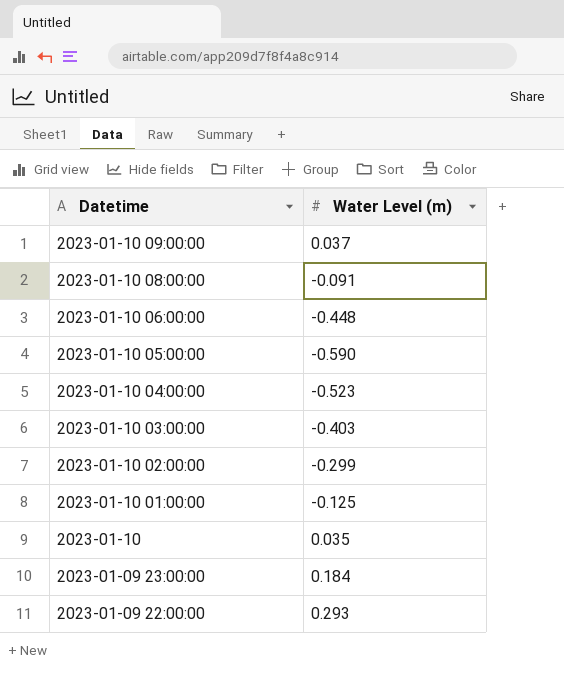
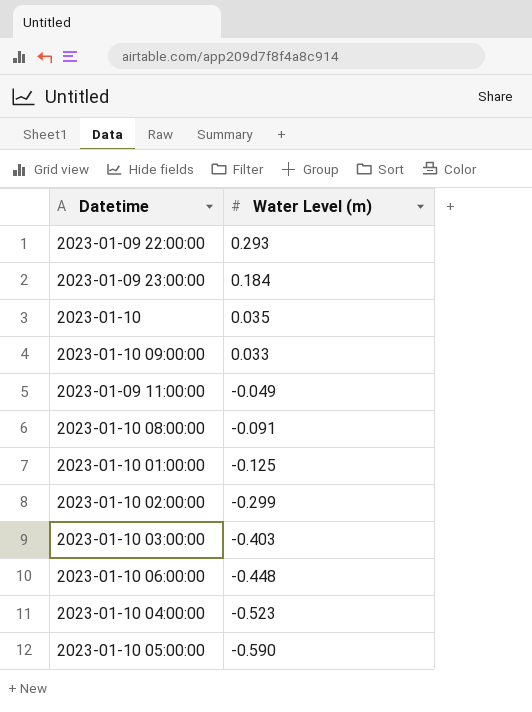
row order: Datetime descending -> Water Level (m) descending
2023-01-10 09:00:00 | Water Level (m): 0.037 -> 0.033
row 2023-01-09 11:00:00: none -> -0.049

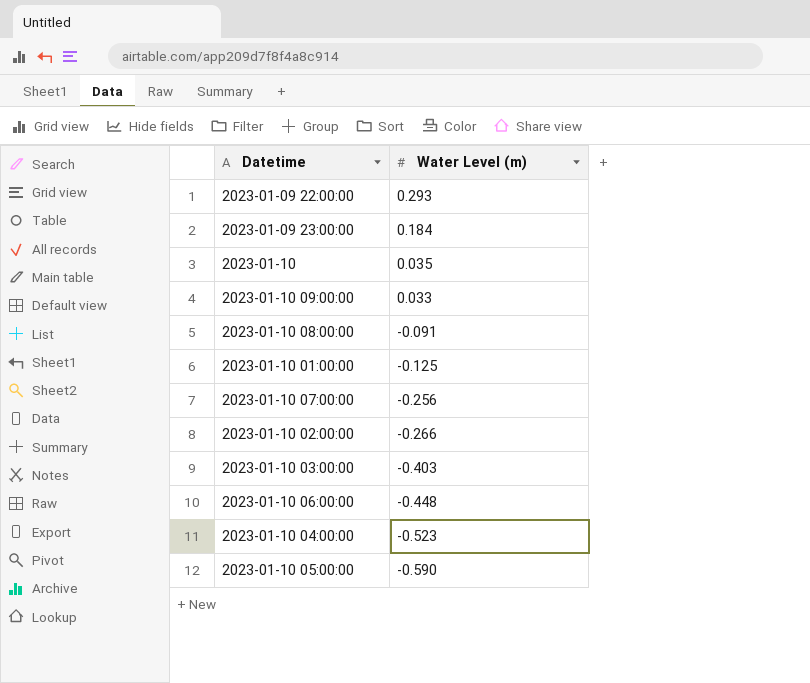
row 2023-01-09 11:00:00: -0.049 -> none
row 2023-01-10 07:00:00: none -> -0.256
2023-01-10 02:00:00 | Water Level (m): -0.299 -> -0.266

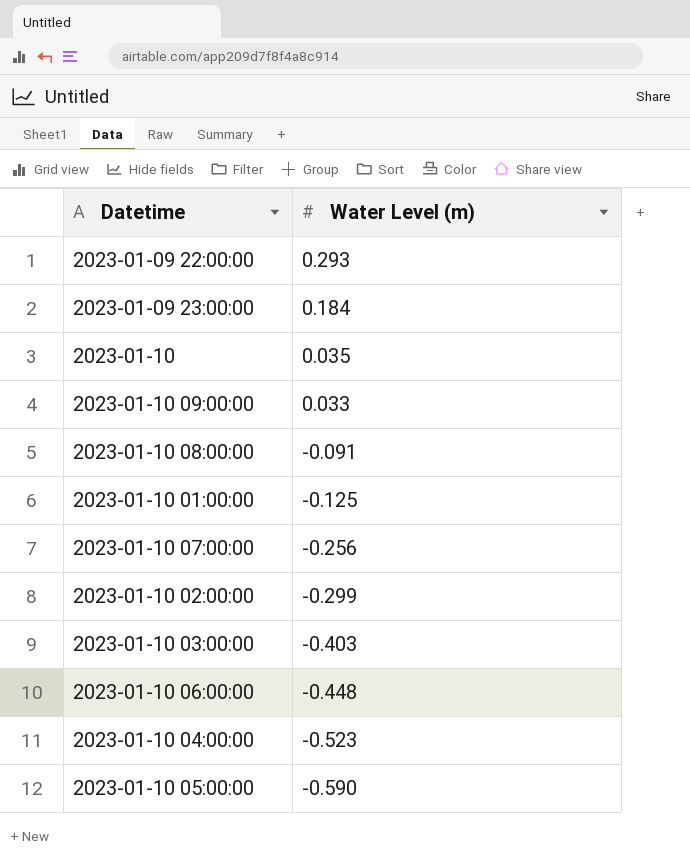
2023-01-10 02:00:00 | Water Level (m): -0.266 -> -0.299

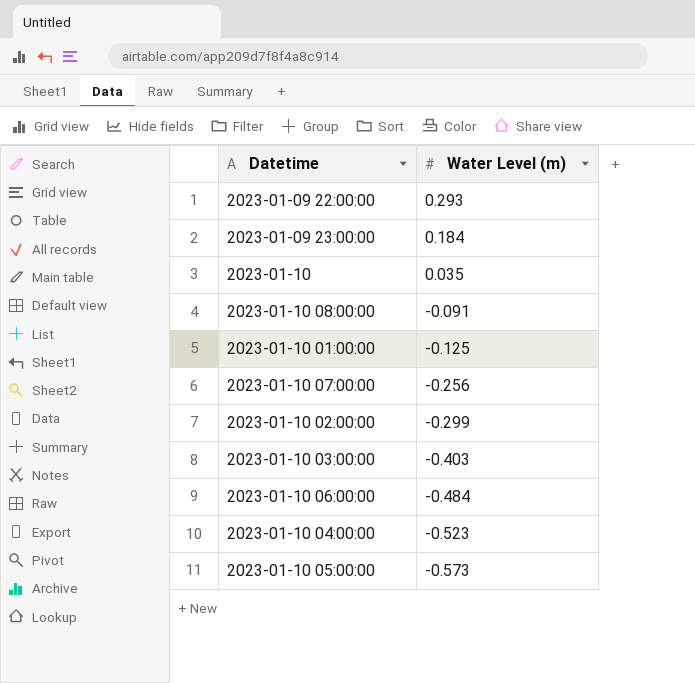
row 2023-01-10 09:00:00: 0.033 -> none
2023-01-10 06:00:00 | Water Level (m): -0.448 -> -0.484
2023-01-10 05:00:00 | Water Level (m): -0.590 -> -0.573

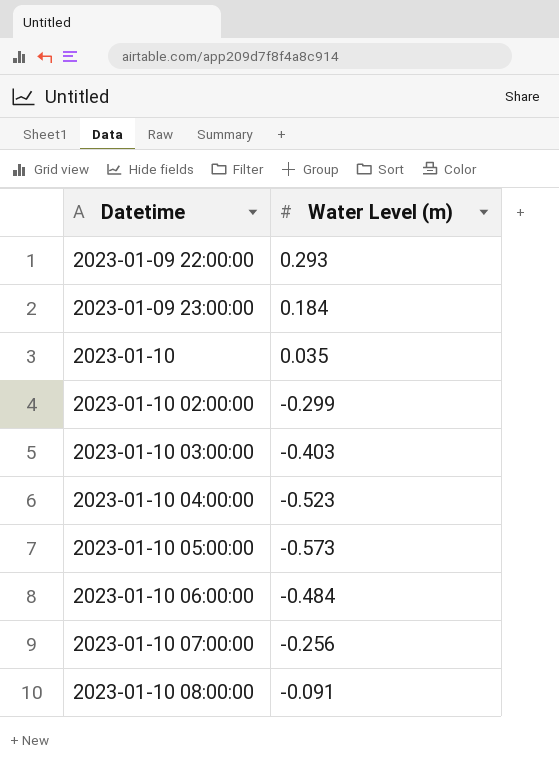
row order: Water Level (m) descending -> Datetime ascending
row 2023-01-10 01:00:00: -0.125 -> none

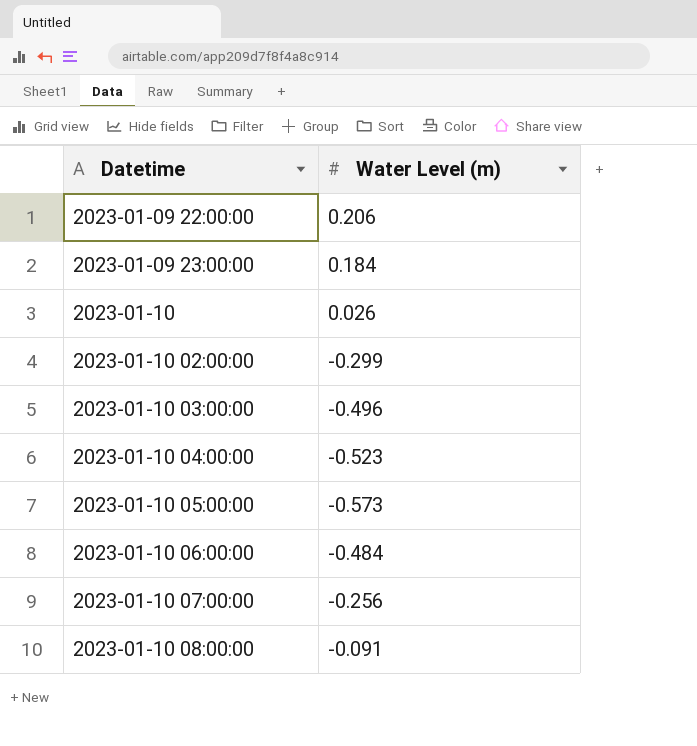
2023-01-09 22:00:00 | Water Level (m): 0.293 -> 0.206
2023-01-10 | Water Level (m): 0.035 -> 0.026
2023-01-10 03:00:00 | Water Level (m): -0.403 -> -0.496

